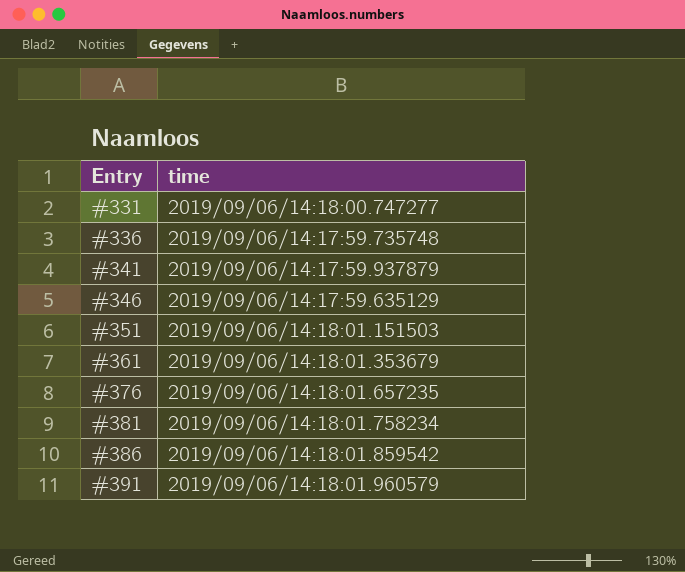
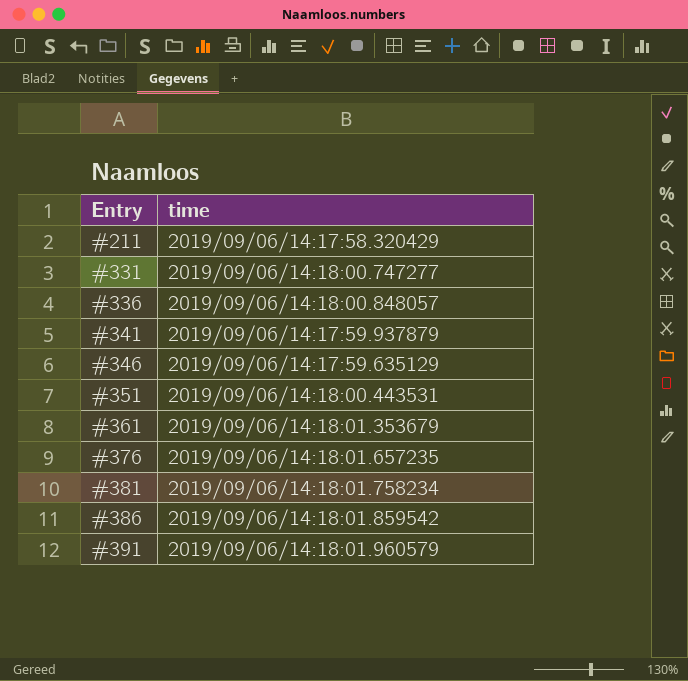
row #211: none -> 2019/09/06/14:17:58.320429
#336 | time: 2019/09/06/14:17:59.735748 -> 2019/09/06/14:18:00.848057
#351 | time: 2019/09/06/14:18:01.151503 -> 2019/09/06/14:18:00.443531

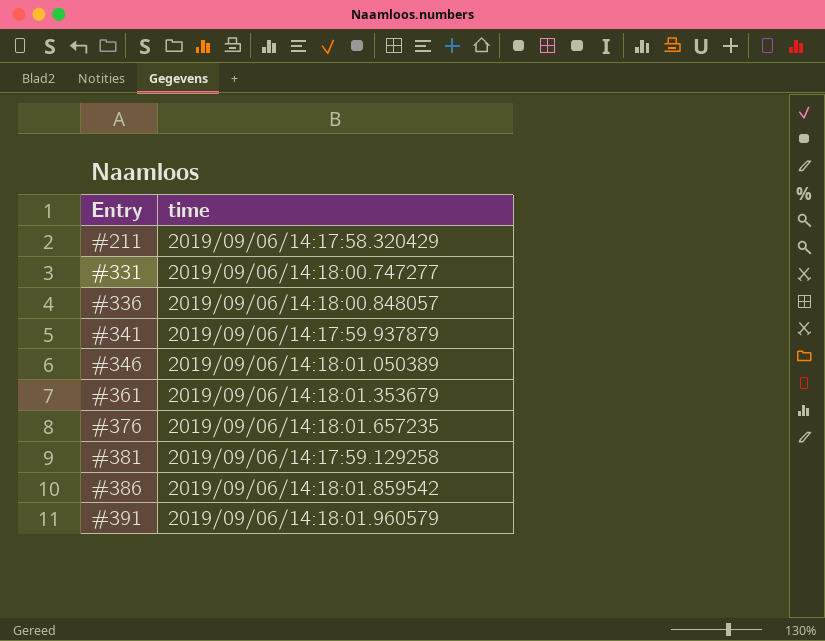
row #351: 2019/09/06/14:18:00.443531 -> none
#346 | time: 2019/09/06/14:17:59.635129 -> 2019/09/06/14:18:01.050389
#381 | time: 2019/09/06/14:18:01.758234 -> 2019/09/06/14:17:59.129258

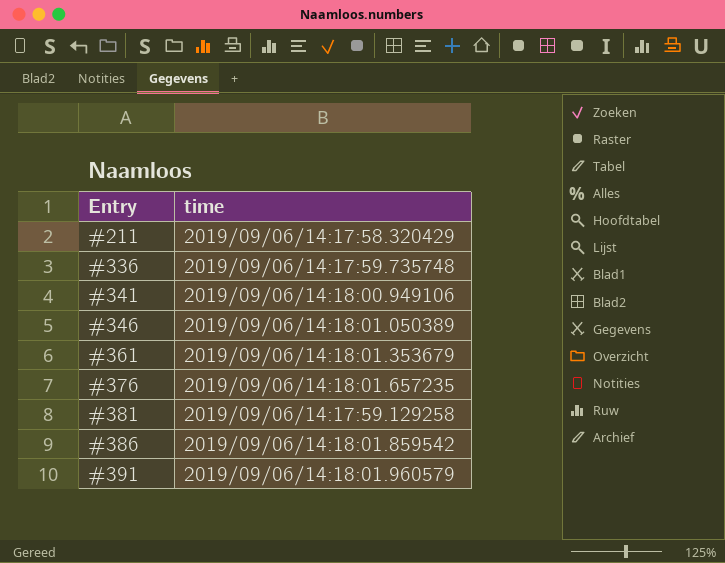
row #331: 2019/09/06/14:18:00.747277 -> none
#336 | time: 2019/09/06/14:18:00.848057 -> 2019/09/06/14:17:59.735748
#341 | time: 2019/09/06/14:17:59.937879 -> 2019/09/06/14:18:00.949106

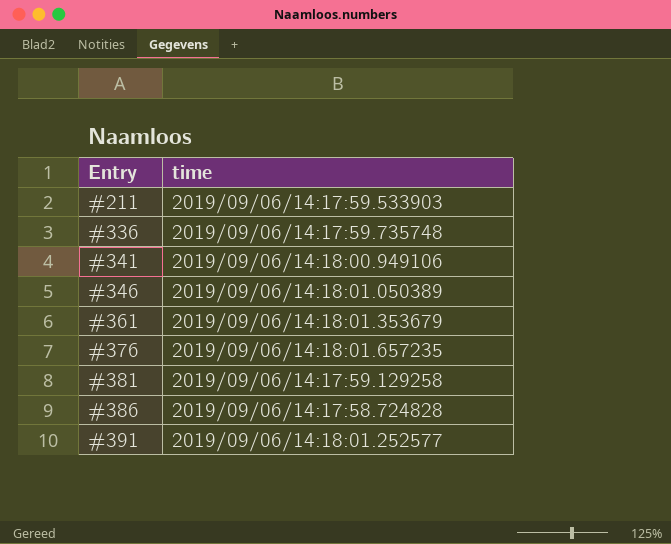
#211 | time: 2019/09/06/14:17:58.320429 -> 2019/09/06/14:17:59.533903
#386 | time: 2019/09/06/14:18:01.859542 -> 2019/09/06/14:17:58.724828
#391 | time: 2019/09/06/14:18:01.960579 -> 2019/09/06/14:18:01.252577

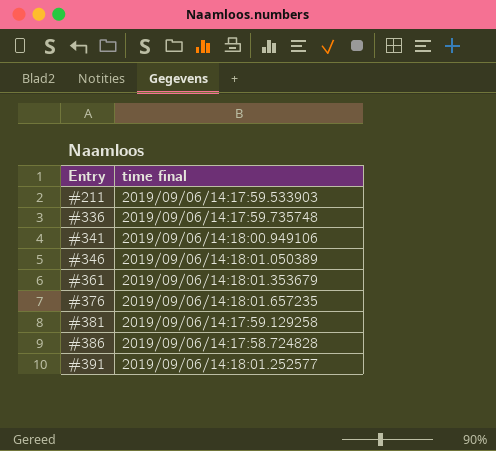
column name: time -> time final

